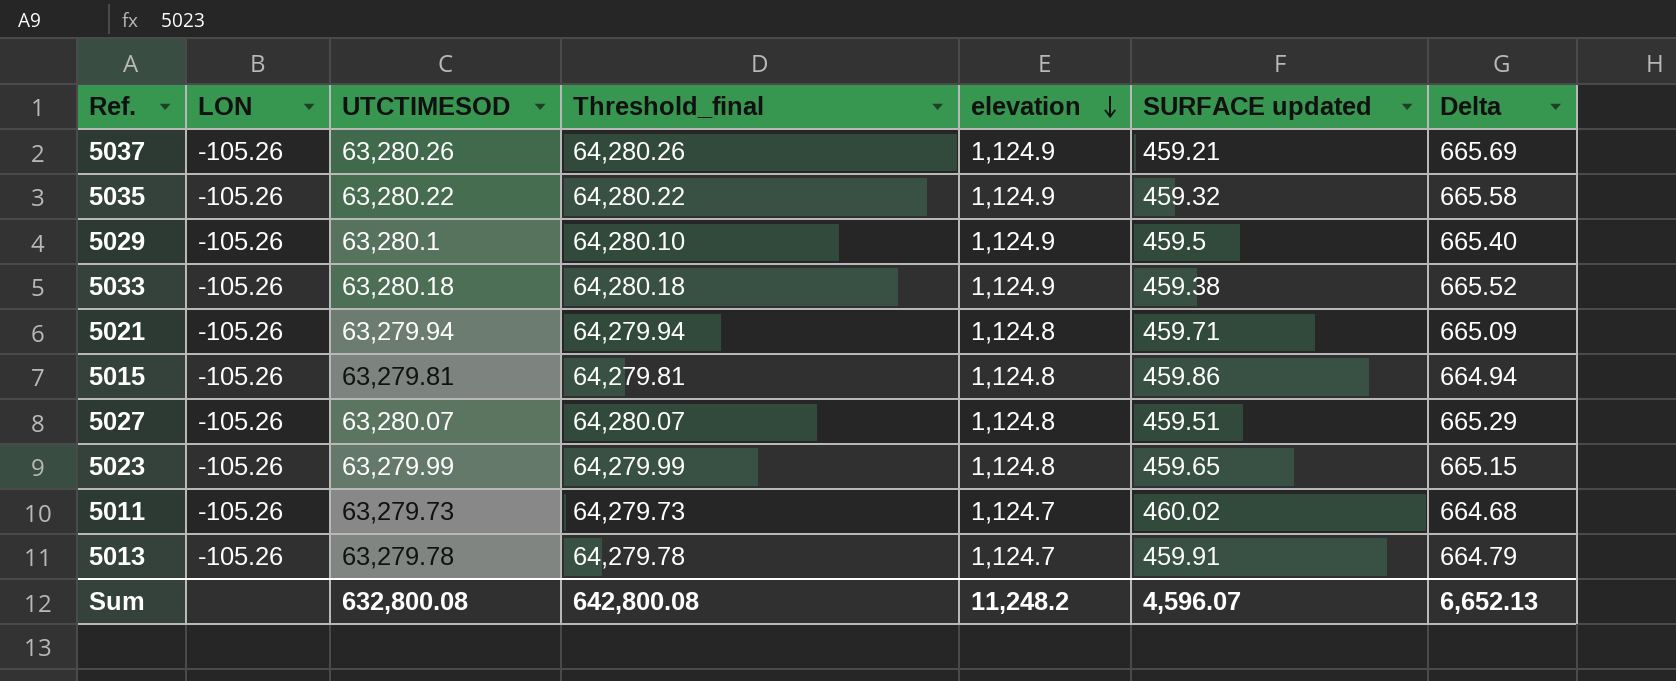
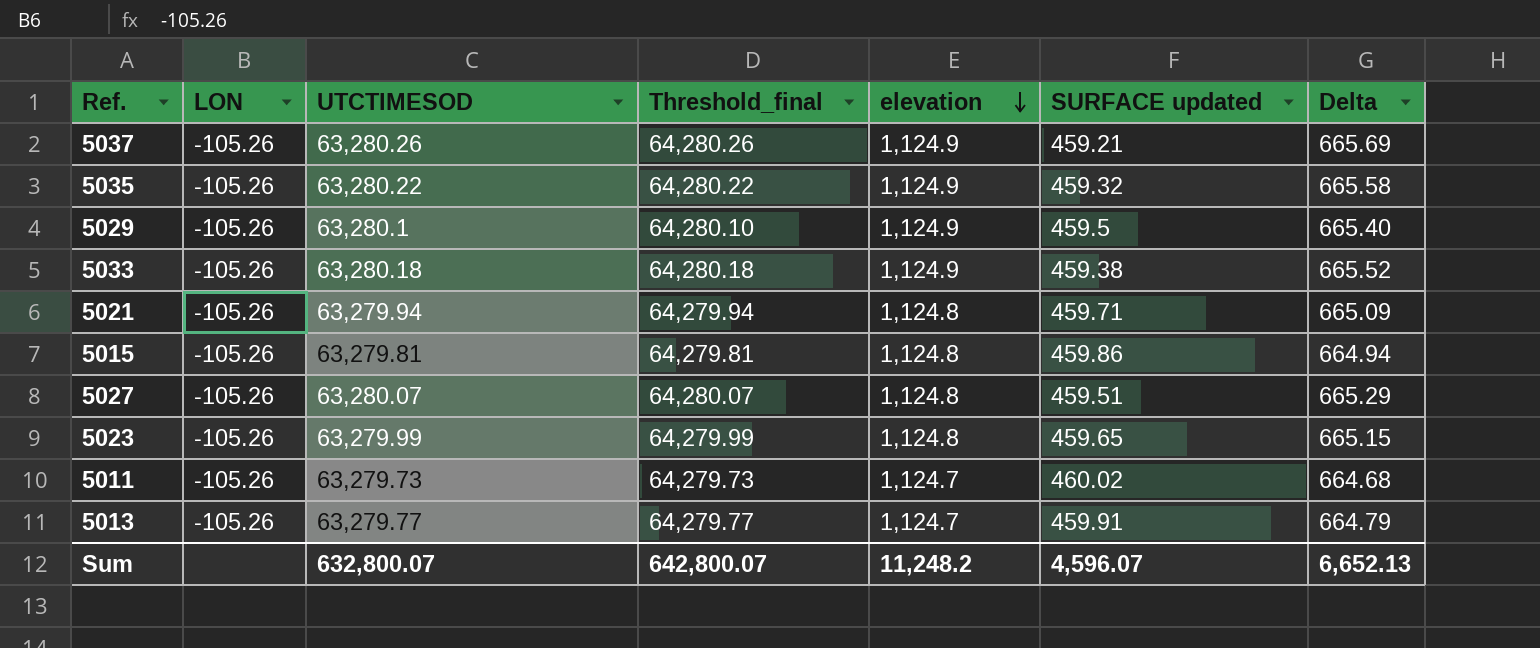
5013 | UTCTIMESOD: 63,279.78 -> 63,279.77
5013 | Threshold_final: 64,279.78 -> 64,279.77
Sum | UTCTIMESOD: 632,800.08 -> 632,800.07
Sum | Threshold_final: 642,800.08 -> 642,800.07

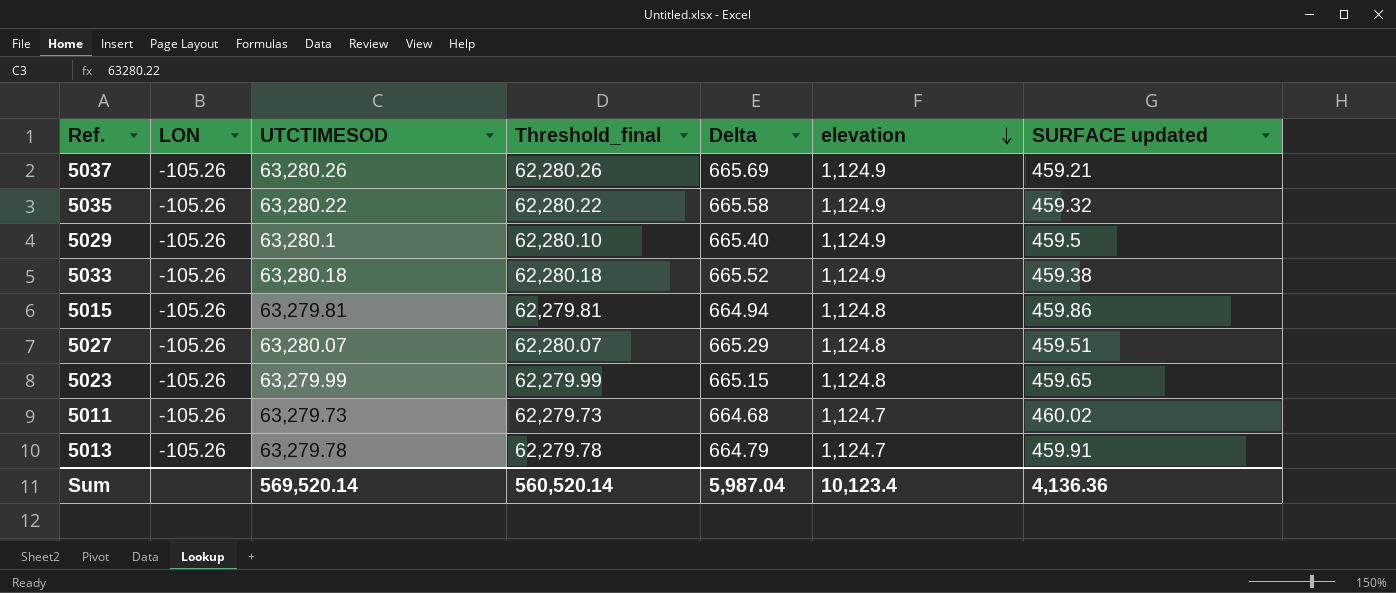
column Threshold_final | formula: [UTCTIMESOD] + 1000 -> [UTCTIMESOD] - 1000
column Delta | position: 7 -> 5
row 5021: -105.26 | 63,279.94 | 64,279.94 | 1,124.8 | 459.71 | 665.09 -> none
5013 | UTCTIMESOD: 63,279.77 -> 63,279.78
Sum | UTCTIMESOD: 632,800.07 -> 569,520.14
Sum | Threshold_final: 642,800.07 -> 560,520.14
Sum | Delta: 6,652.13 -> 5,987.04
Sum | elevation: 11,248.2 -> 10,123.4
Sum | SURFACE updated: 4,596.07 -> 4,136.36

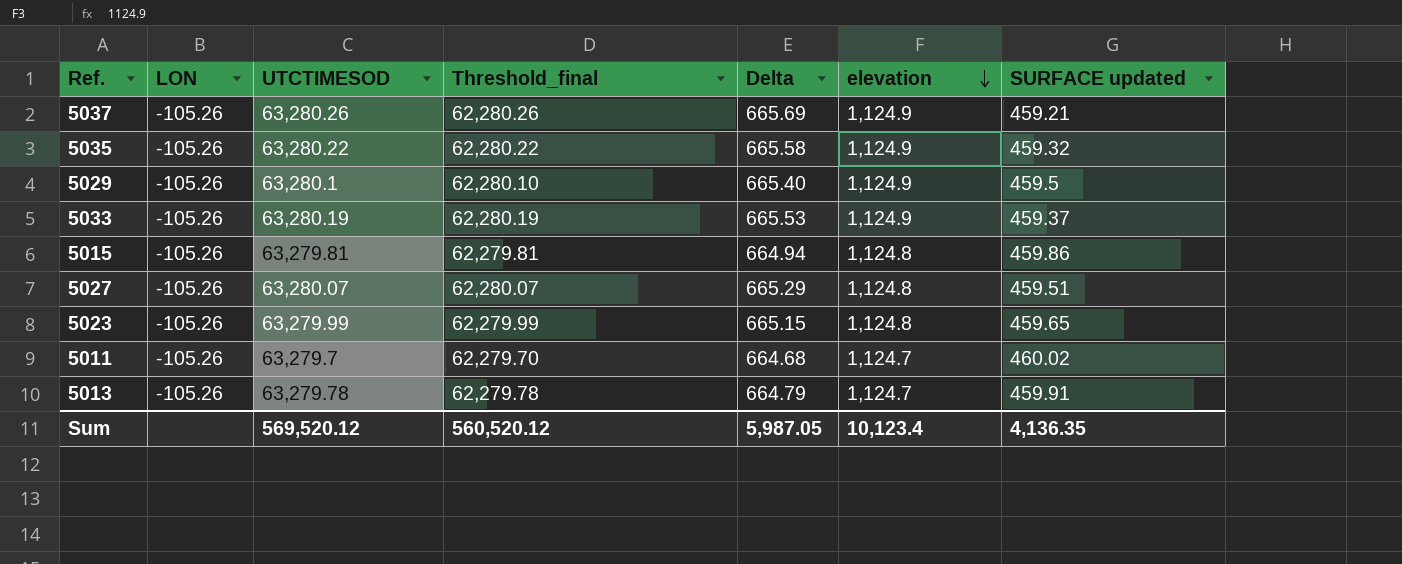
5033 | UTCTIMESOD: 63,280.18 -> 63,280.19
5033 | Threshold_final: 62,280.18 -> 62,280.19
5033 | Delta: 665.52 -> 665.53
5033 | SURFACE updated: 459.38 -> 459.37
5011 | UTCTIMESOD: 63,279.73 -> 63,279.7
5011 | Threshold_final: 62,279.73 -> 62,279.70
Sum | UTCTIMESOD: 569,520.14 -> 569,520.12
Sum | Threshold_final: 560,520.14 -> 560,520.12
Sum | Delta: 5,987.04 -> 5,987.05
Sum | SURFACE updated: 4,136.36 -> 4,136.35

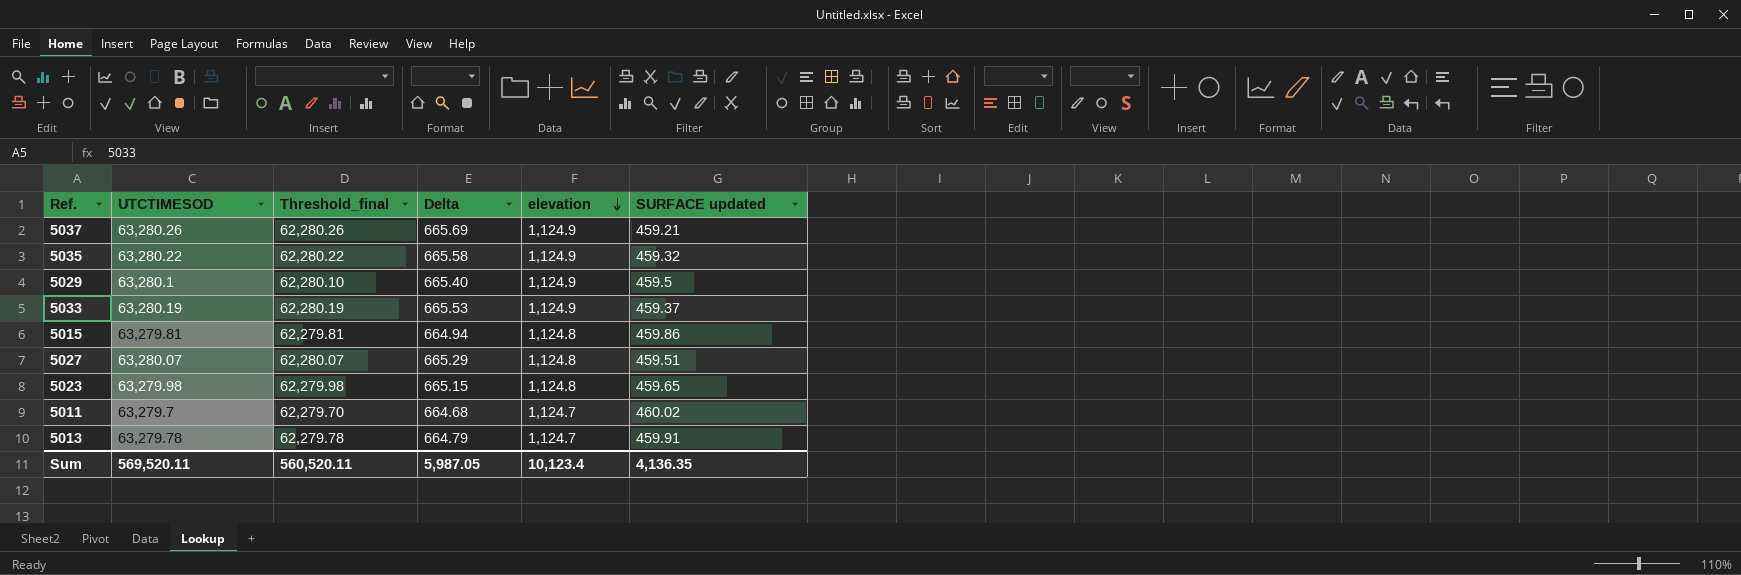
column LON | position: 2 -> none
5023 | UTCTIMESOD: 63,279.99 -> 63,279.98
5023 | Threshold_final: 62,279.99 -> 62,279.98
Sum | UTCTIMESOD: 569,520.12 -> 569,520.11
Sum | Threshold_final: 560,520.12 -> 560,520.11

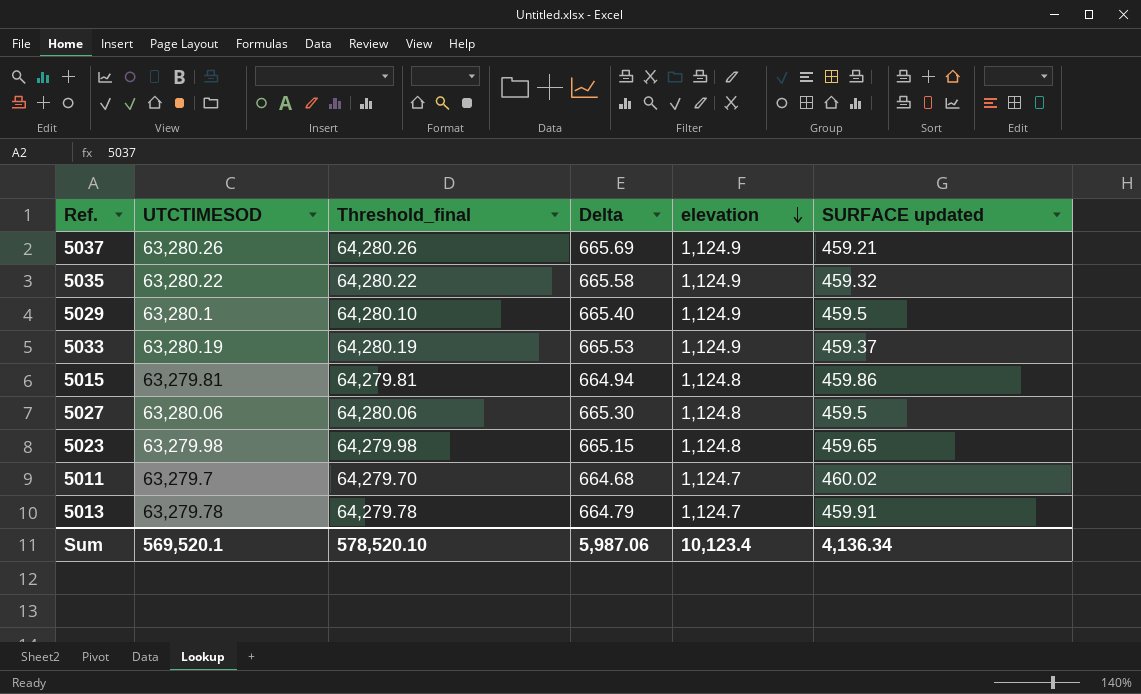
column Threshold_final | formula: [UTCTIMESOD] - 1000 -> [UTCTIMESOD] + 1000
5027 | UTCTIMESOD: 63,280.07 -> 63,280.06
5027 | Delta: 665.29 -> 665.30
5027 | SURFACE updated: 459.51 -> 459.5
Sum | UTCTIMESOD: 569,520.11 -> 569,520.1
Sum | Threshold_final: 560,520.11 -> 578,520.10
Sum | Delta: 5,987.05 -> 5,987.06
Sum | SURFACE updated: 4,136.35 -> 4,136.34

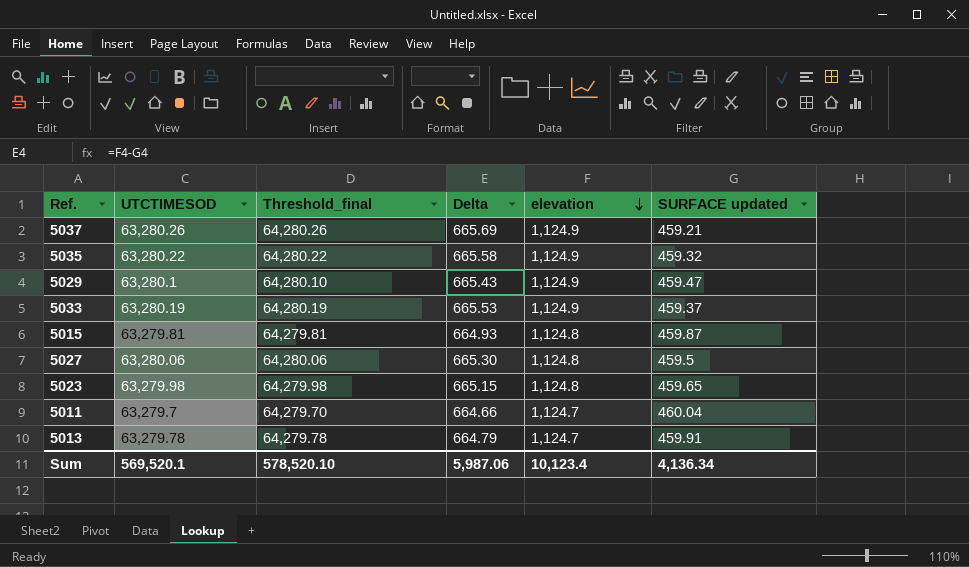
5029 | Delta: 665.40 -> 665.43
5029 | SURFACE updated: 459.5 -> 459.47
5015 | Delta: 664.94 -> 664.93
5015 | SURFACE updated: 459.86 -> 459.87
5011 | Delta: 664.68 -> 664.66
5011 | SURFACE updated: 460.02 -> 460.04

